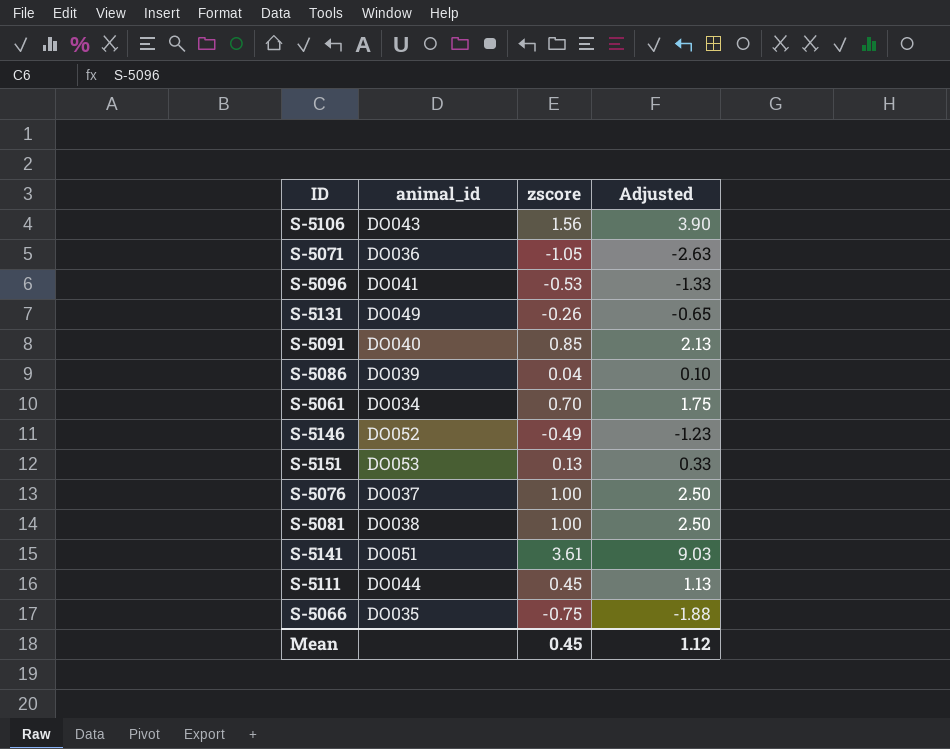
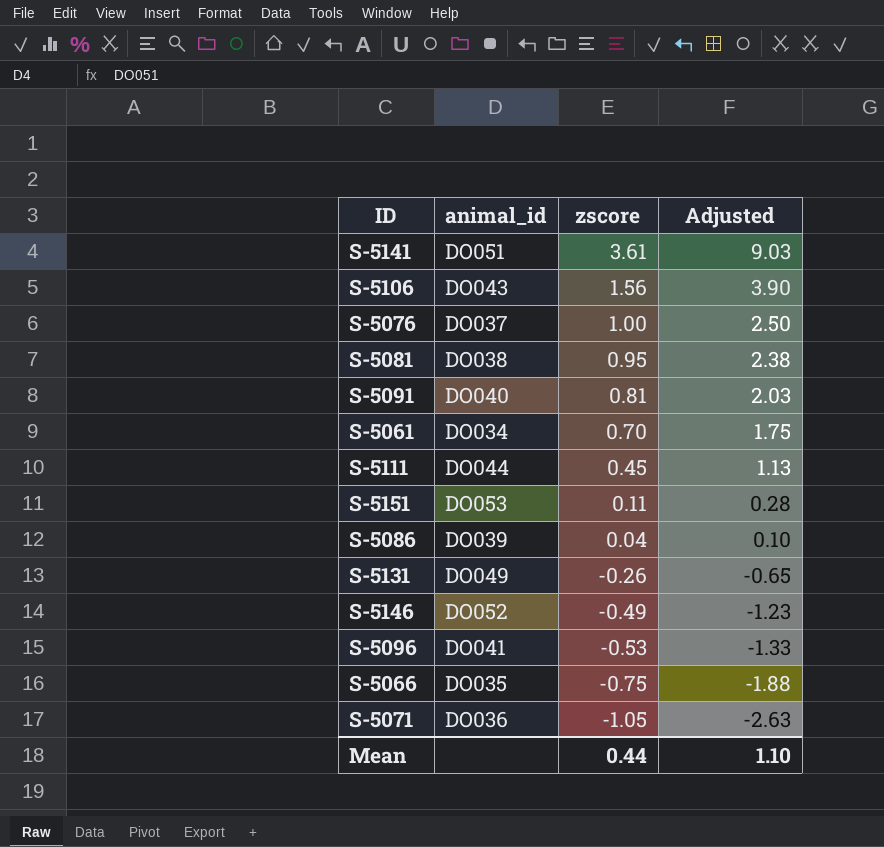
row order: none -> zscore descending
S-5081 | zscore: 1.00 -> 0.95
S-5081 | Adjusted: 2.50 -> 2.38
S-5091 | zscore: 0.85 -> 0.81
S-5091 | Adjusted: 2.13 -> 2.03
S-5151 | zscore: 0.13 -> 0.11
S-5151 | Adjusted: 0.33 -> 0.28
Mean | zscore: 0.45 -> 0.44
Mean | Adjusted: 1.12 -> 1.10

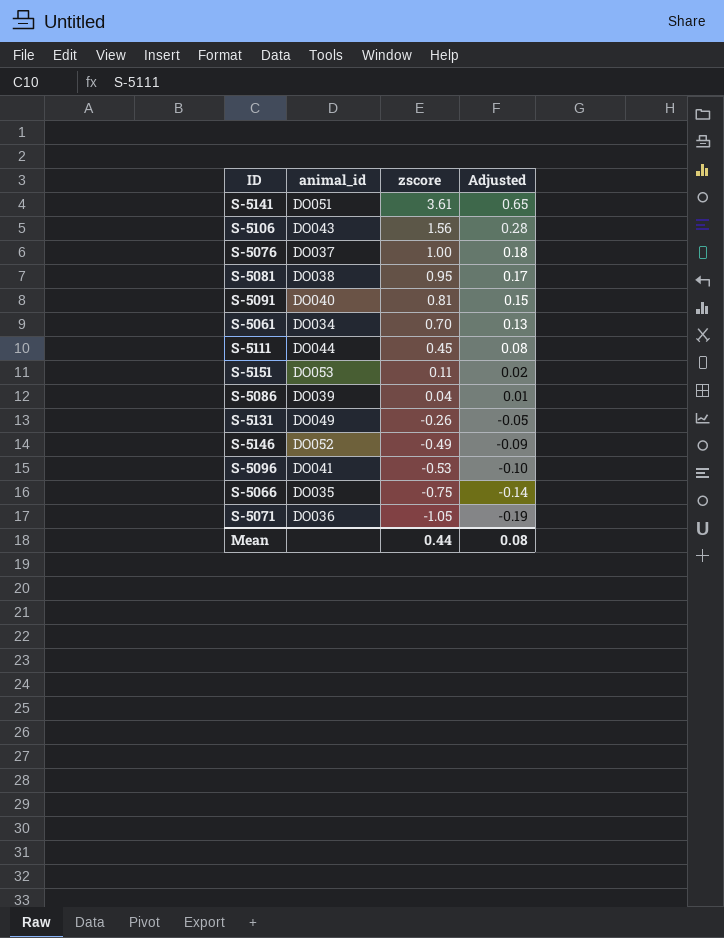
column Adjusted | formula: [zscore] * 2.5 -> [zscore] * 0.18
Mean | Adjusted: 1.10 -> 0.08

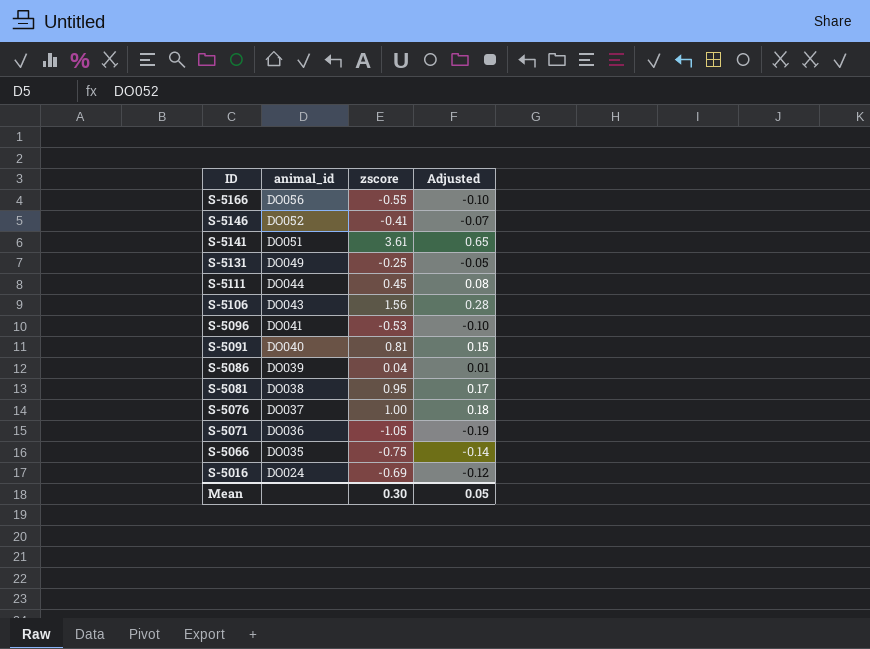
row order: zscore descending -> ID descending
row S-5061: DO034 | 0.70 | 0.13 -> none
row S-5151: DO053 | 0.11 | 0.02 -> none
row S-5166: none -> DO056 | -0.55 | -0.10
S-5146 | zscore: -0.49 -> -0.41
S-5146 | Adjusted: -0.09 -> -0.07
S-5131 | zscore: -0.26 -> -0.25
row S-5016: none -> DO024 | -0.69 | -0.12
Mean | zscore: 0.44 -> 0.30
Mean | Adjusted: 0.08 -> 0.05

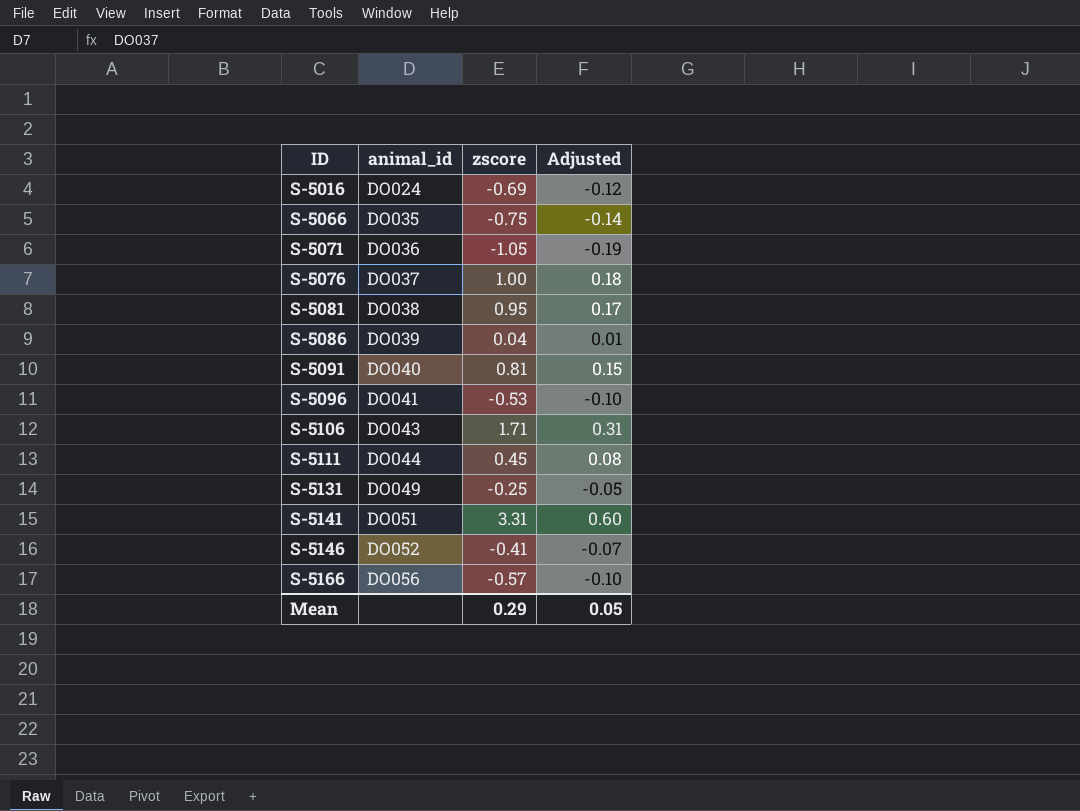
row order: ID descending -> ID ascending
S-5106 | zscore: 1.56 -> 1.71
S-5106 | Adjusted: 0.28 -> 0.31
S-5141 | zscore: 3.61 -> 3.31
S-5141 | Adjusted: 0.65 -> 0.60
S-5166 | zscore: -0.55 -> -0.57
Mean | zscore: 0.30 -> 0.29

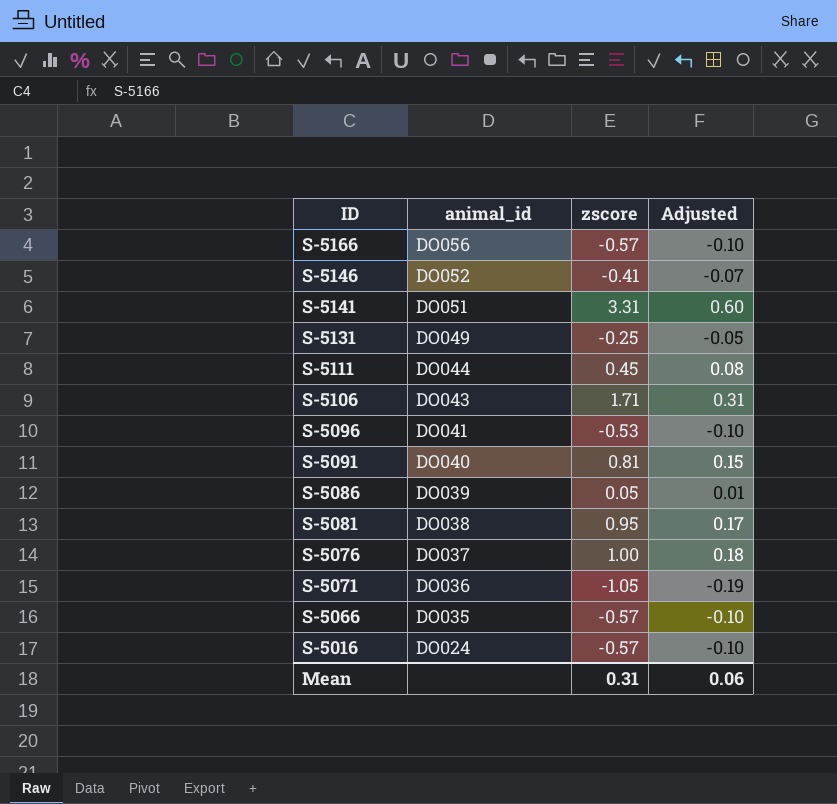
row order: ID ascending -> ID descending
S-5086 | zscore: 0.04 -> 0.05
S-5066 | zscore: -0.75 -> -0.57
S-5066 | Adjusted: -0.14 -> -0.10
S-5016 | zscore: -0.69 -> -0.57
S-5016 | Adjusted: -0.12 -> -0.10
Mean | zscore: 0.29 -> 0.31
Mean | Adjusted: 0.05 -> 0.06

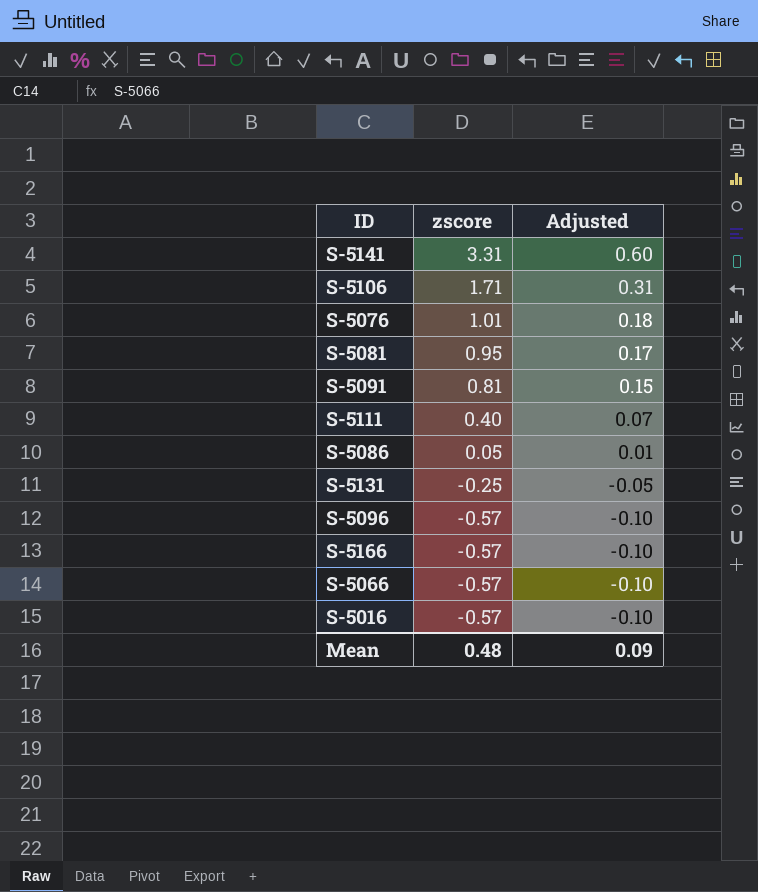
row order: ID descending -> zscore descending
column animal_id | position: 2 -> none
row S-5146: DO052 | -0.41 | -0.07 -> none
row S-5071: DO036 | -1.05 | -0.19 -> none
S-5076 | zscore: 1.00 -> 1.01
S-5111 | zscore: 0.45 -> 0.40
S-5111 | Adjusted: 0.08 -> 0.07
S-5096 | zscore: -0.53 -> -0.57
Mean | zscore: 0.31 -> 0.48
Mean | Adjusted: 0.06 -> 0.09

